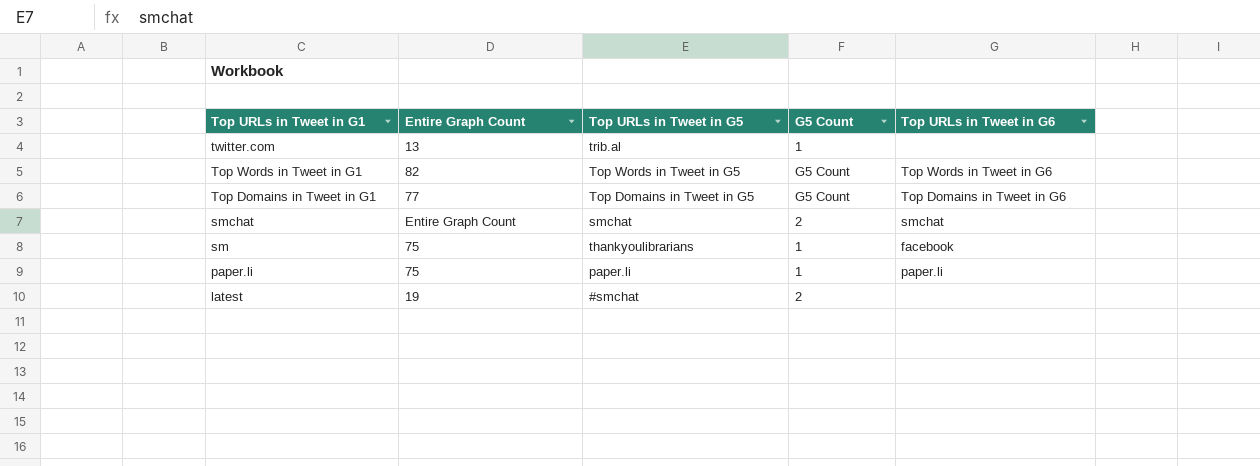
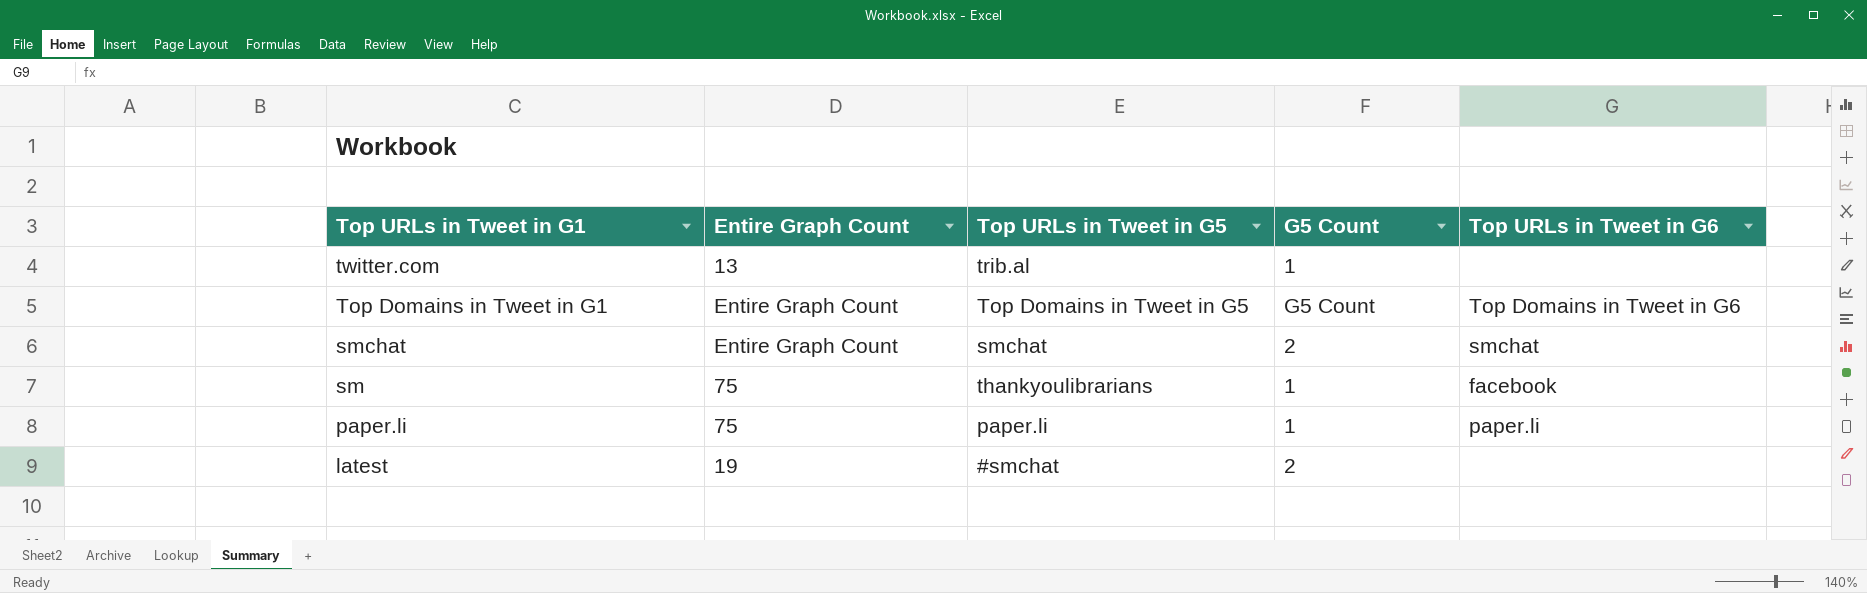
row Top Words in Tweet in G1: 82 | Top Words in Tweet in G5 | G5 Count | Top Words in Tweet in G6 -> none
Top Domains in Tweet in G1 | Entire Graph Count: 77 -> Entire Graph Count

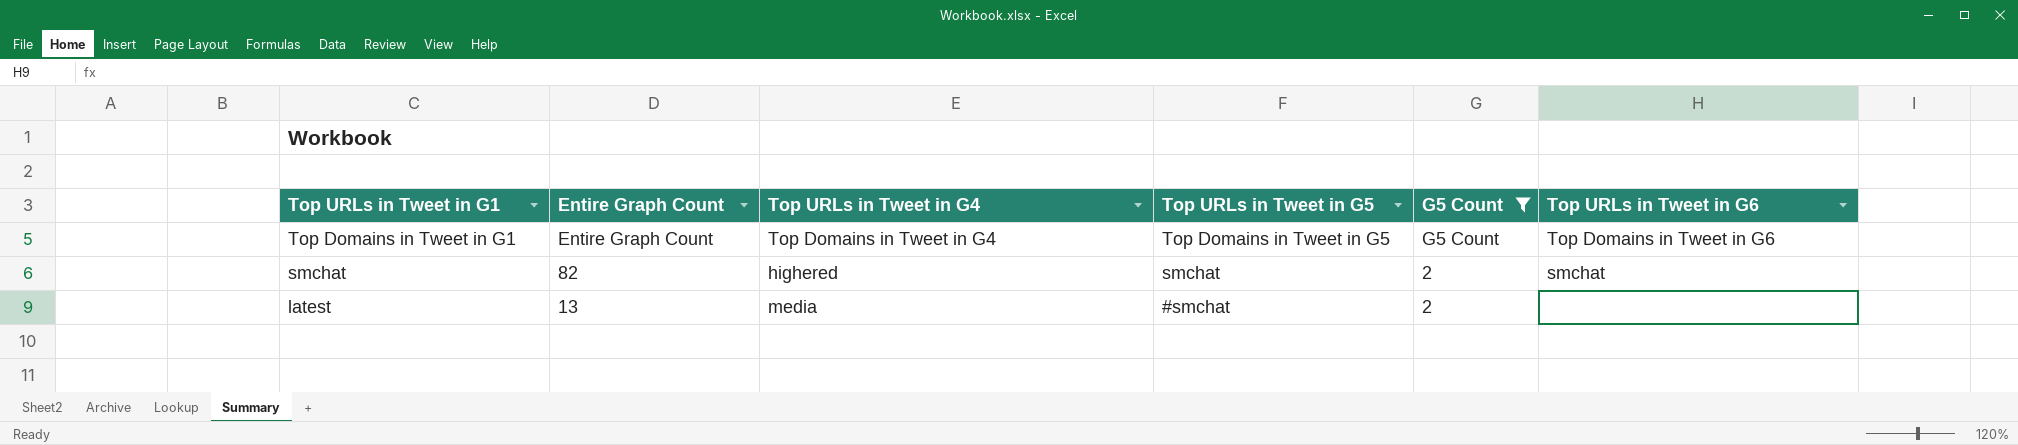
filter: none -> G5 Count != 1
column Top URLs in Tweet in G4 | position: none -> 3
smchat | Entire Graph Count: Entire Graph Count -> 82
latest | Entire Graph Count: 19 -> 13

